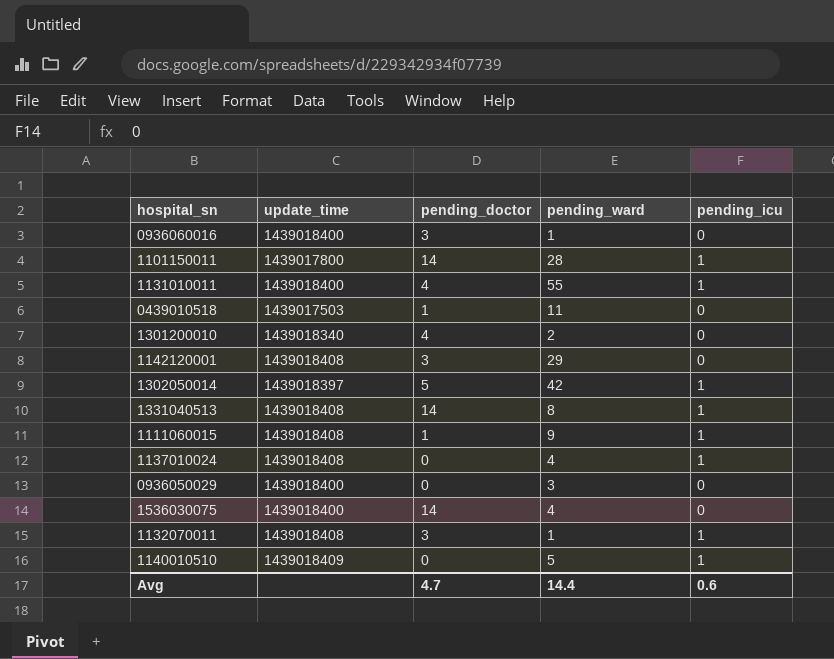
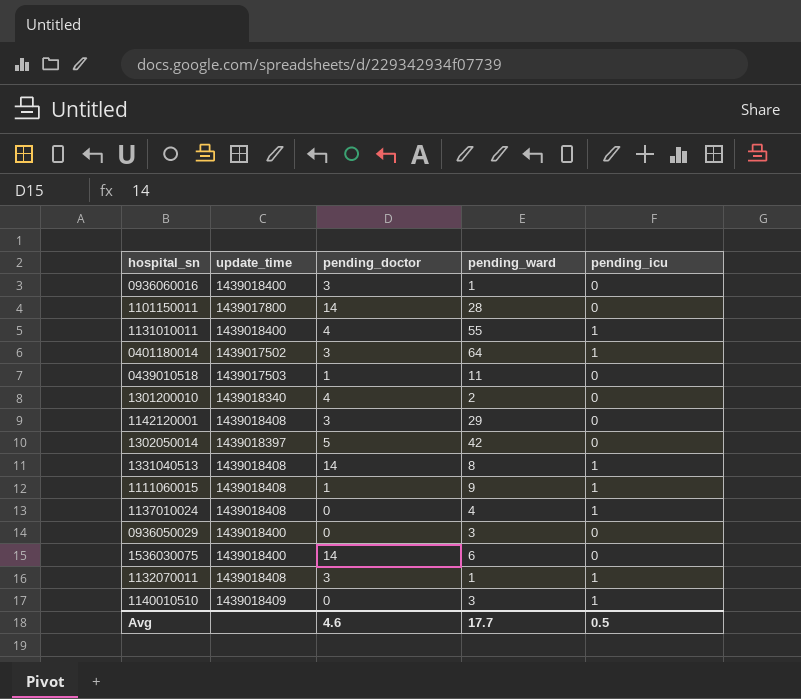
1101150011 | pending_icu: 1 -> 0
row 0401180014: none -> 1439017502 | 3 | 64 | 1
1302050014 | pending_icu: 1 -> 0
1536030075 | pending_ward: 4 -> 6
1140010510 | pending_ward: 5 -> 3
Avg | pending_doctor: 4.7 -> 4.6
Avg | pending_ward: 14.4 -> 17.7
Avg | pending_icu: 0.6 -> 0.5

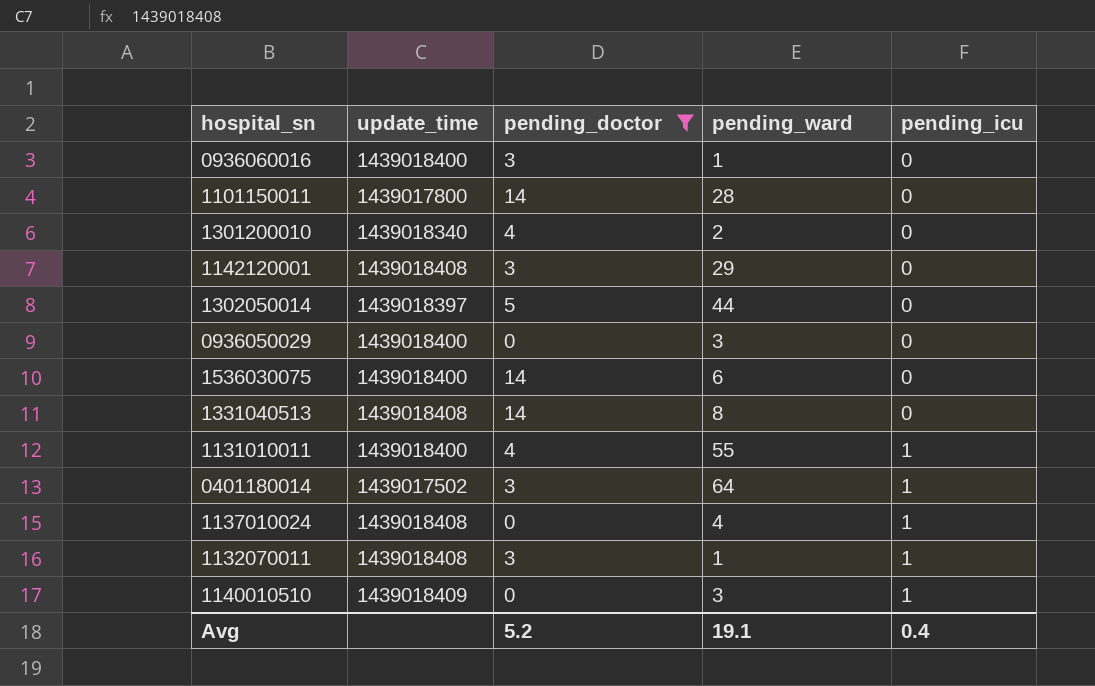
filter: none -> pending_doctor != 1
row order: none -> pending_icu ascending
1302050014 | pending_ward: 42 -> 44
1331040513 | pending_icu: 1 -> 0
Avg | pending_doctor: 4.6 -> 5.2
Avg | pending_ward: 17.7 -> 19.1
Avg | pending_icu: 0.5 -> 0.4

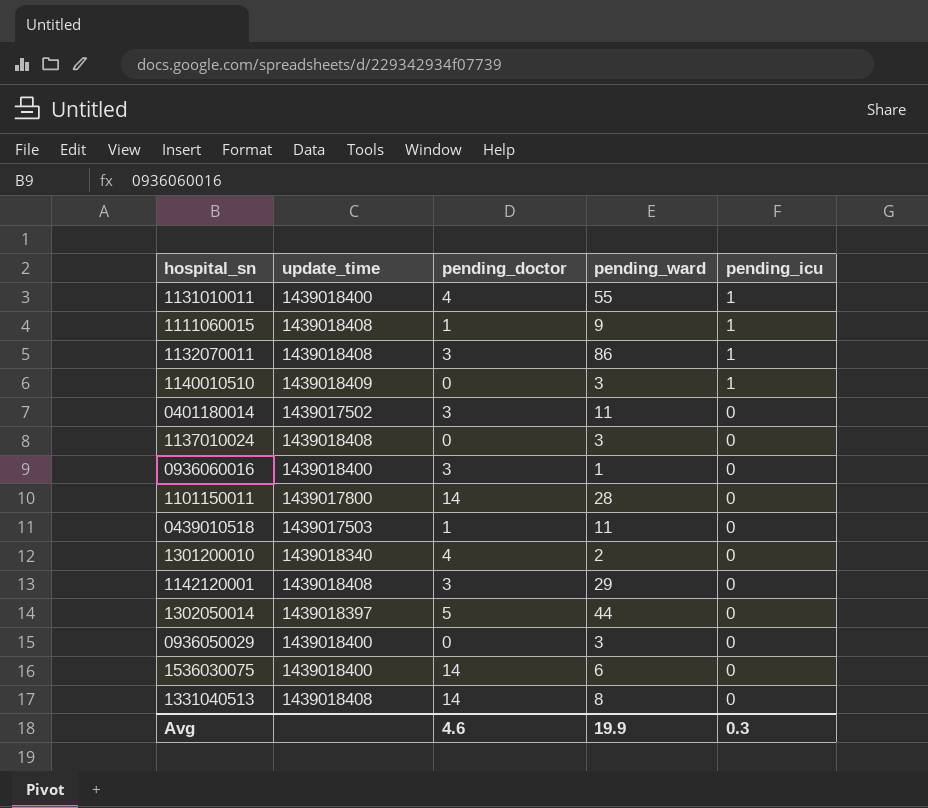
filter: pending_doctor != 1 -> none
row order: pending_icu ascending -> pending_icu descending
1132070011 | pending_ward: 1 -> 86
0401180014 | pending_ward: 64 -> 11
0401180014 | pending_icu: 1 -> 0
1137010024 | pending_ward: 4 -> 3
1137010024 | pending_icu: 1 -> 0
Avg | pending_doctor: 5.2 -> 4.6
Avg | pending_ward: 19.1 -> 19.9
Avg | pending_icu: 0.4 -> 0.3

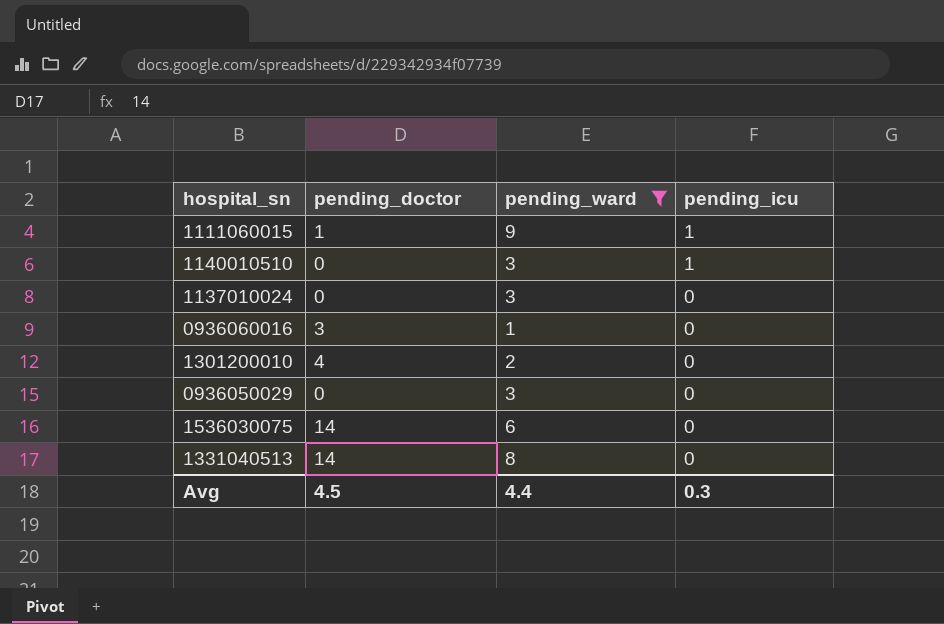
filter: none -> pending_ward <= 9
column update_time | position: 2 -> none
Avg | pending_doctor: 4.6 -> 4.5
Avg | pending_ward: 19.9 -> 4.4

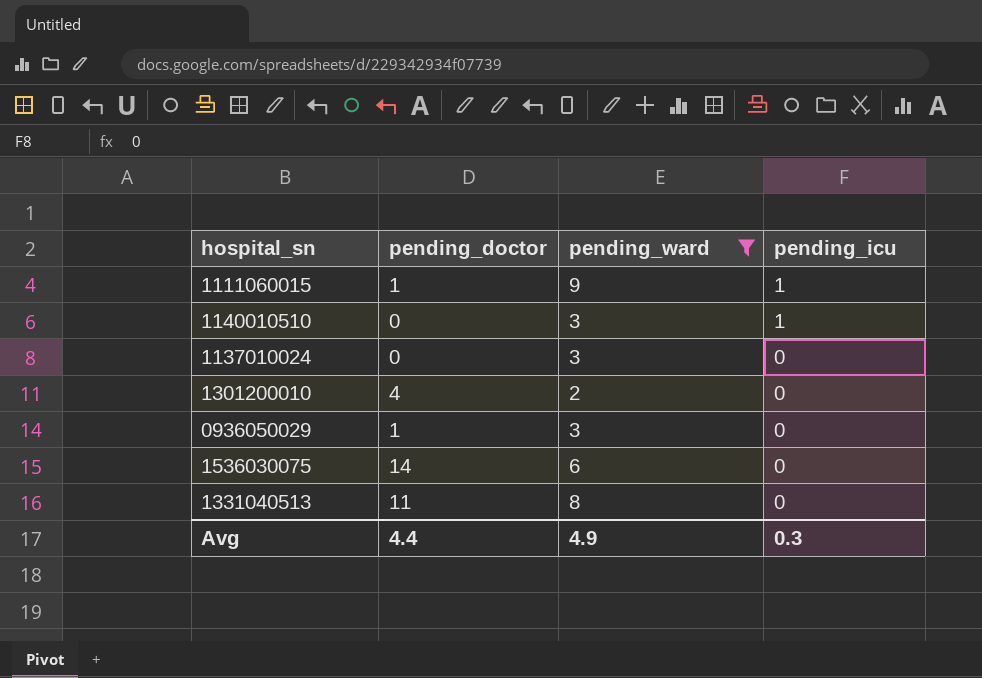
row 0936060016: 3 | 1 | 0 -> none
0936050029 | pending_doctor: 0 -> 1
1331040513 | pending_doctor: 14 -> 11
Avg | pending_doctor: 4.5 -> 4.4
Avg | pending_ward: 4.4 -> 4.9

